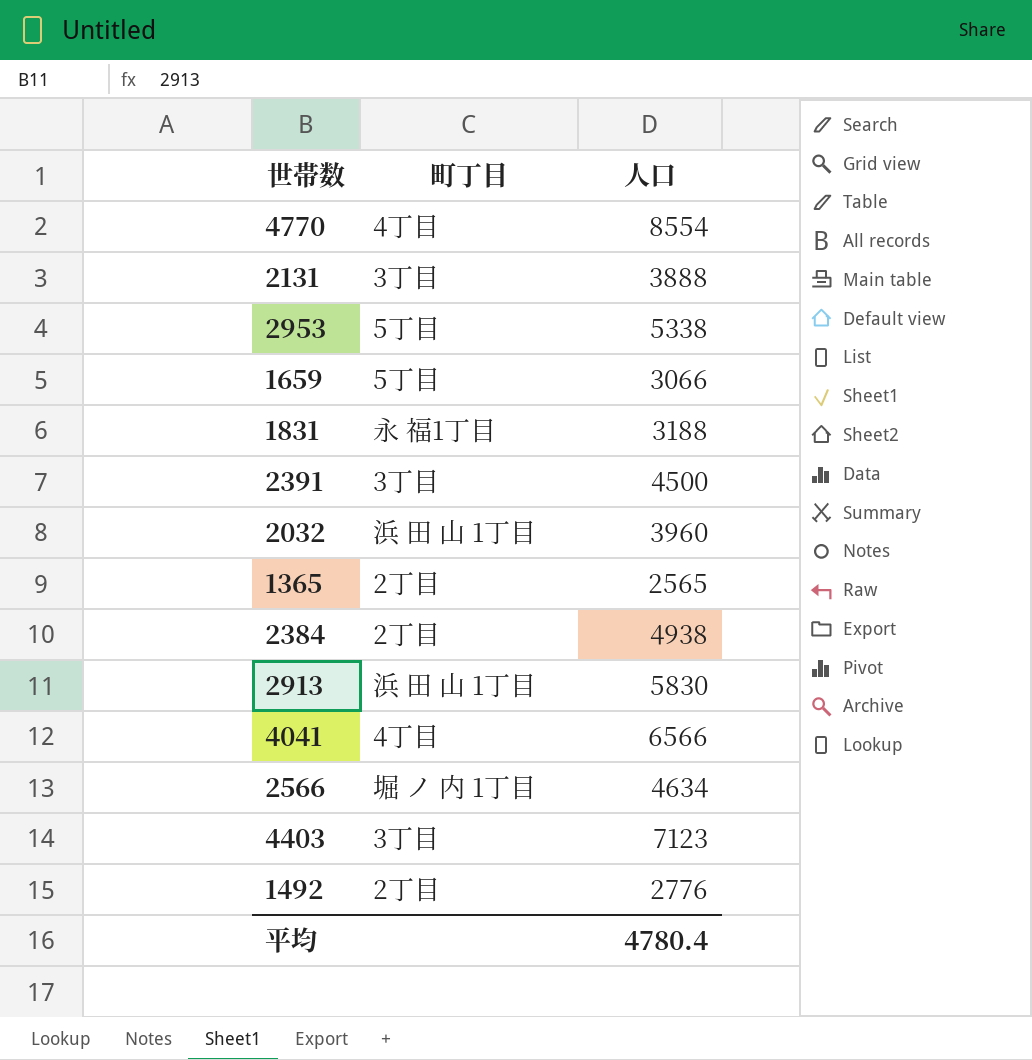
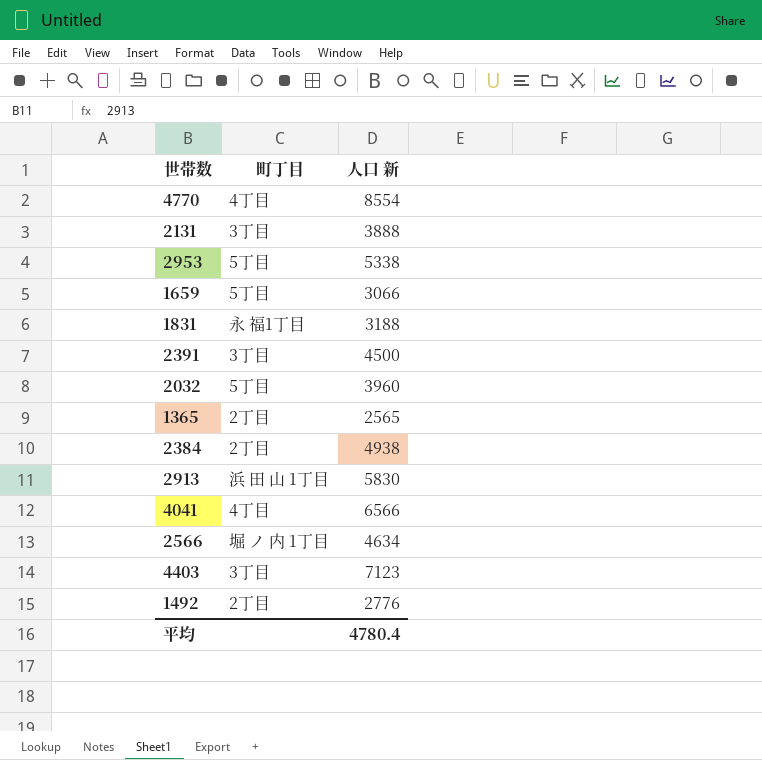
column name: 人口 -> 人口 新
2032 | 町丁目: 浜 田 山 1丁目 -> 5丁目

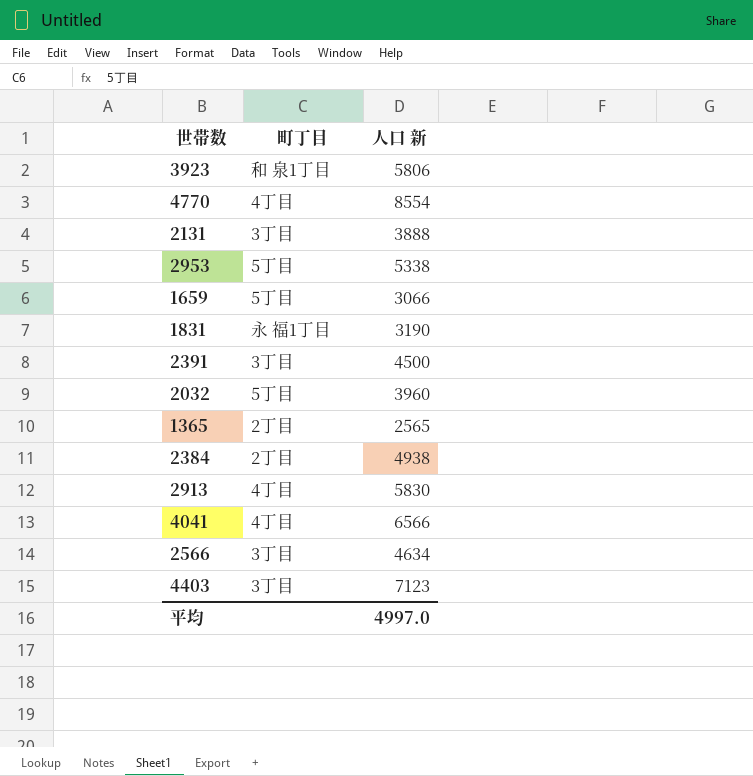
row 1492: 2丁目 | 2776 -> none
row 3923: none -> 和 泉1丁目 | 5806
1831 | 人口 新: 3188 -> 3190
2913 | 町丁目: 浜 田 山 1丁目 -> 4丁目
2566 | 町丁目: 堀 ノ 内 1丁目 -> 3丁目
平均 | 人口 新: 4780.4 -> 4997.0

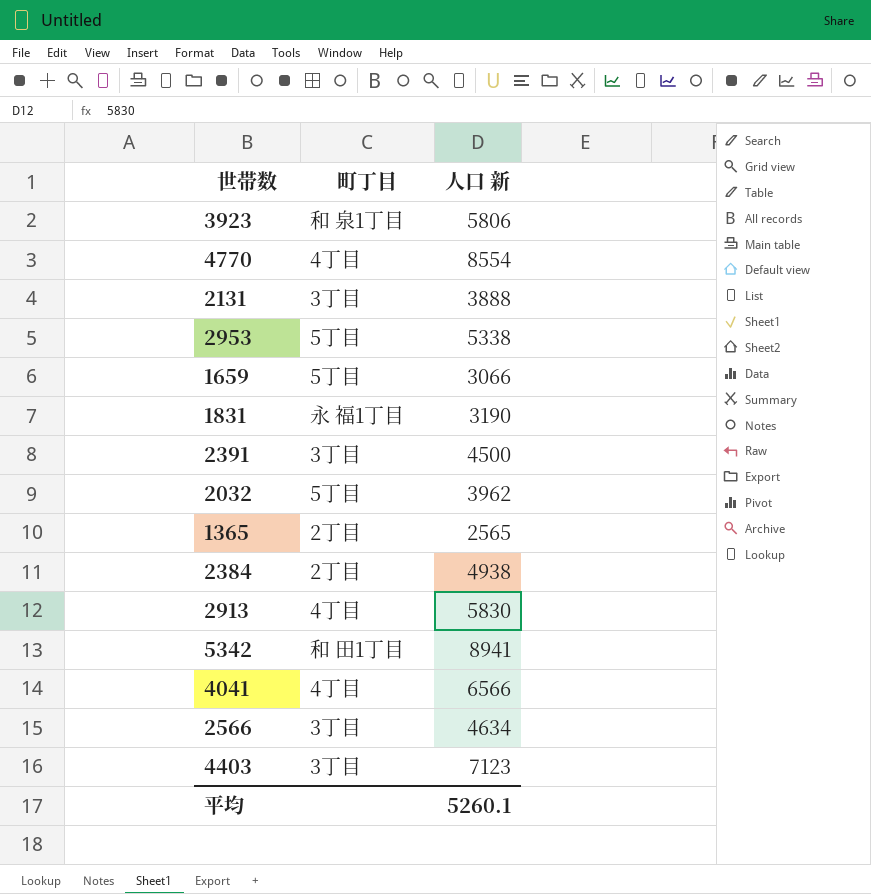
2032 | 人口 新: 3960 -> 3962
row 5342: none -> 和 田1丁目 | 8941
平均 | 人口 新: 4997.0 -> 5260.1

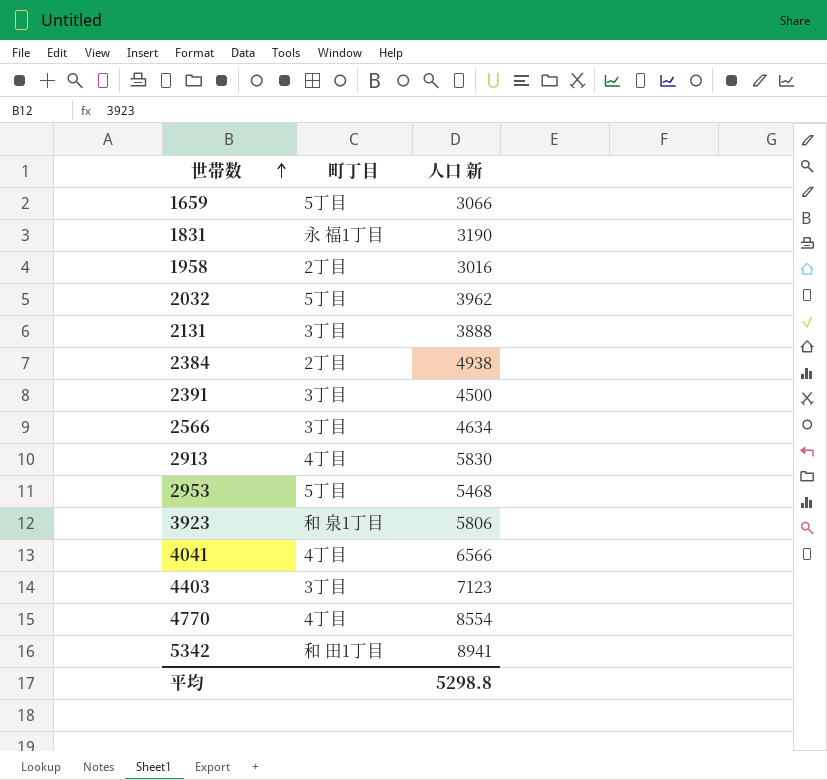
row order: none -> 世帯数 ascending
row 1365: 2丁目 | 2565 -> none
row 1958: none -> 2丁目 | 3016
2953 | 人口 新: 5338 -> 5468
平均 | 人口 新: 5260.1 -> 5298.8

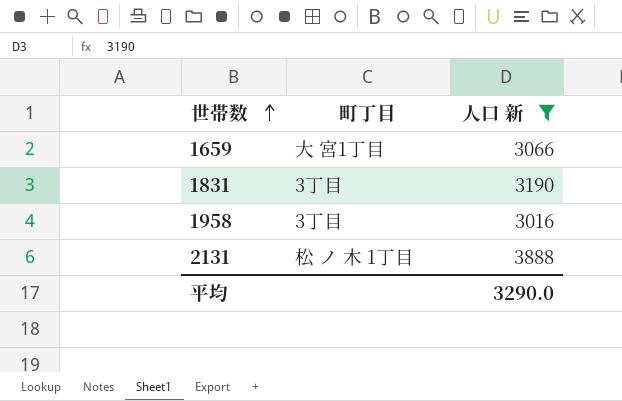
filter: none -> 人口 新 <= 3888
1659 | 町丁目: 5丁目 -> 大 宮1丁目
1831 | 町丁目: 永 福1丁目 -> 3丁目
1958 | 町丁目: 2丁目 -> 3丁目
2131 | 町丁目: 3丁目 -> 松 ノ 木 1丁目
平均 | 人口 新: 5298.8 -> 3290.0

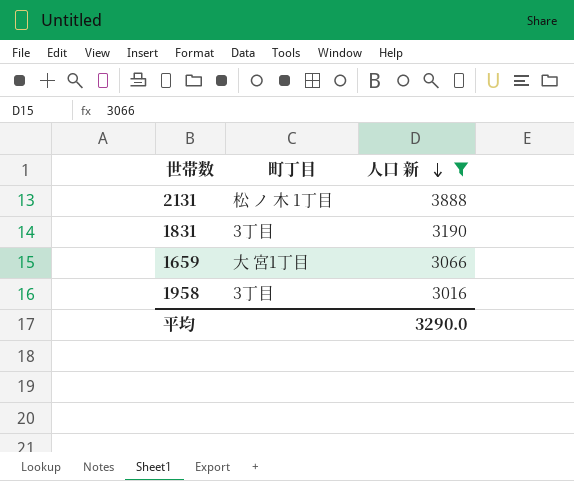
row order: 世帯数 ascending -> 人口 新 descending

